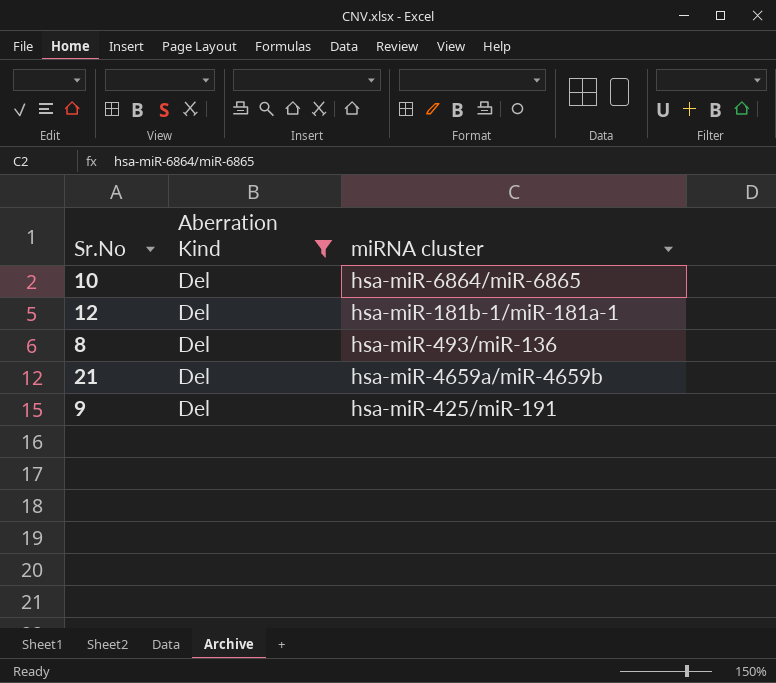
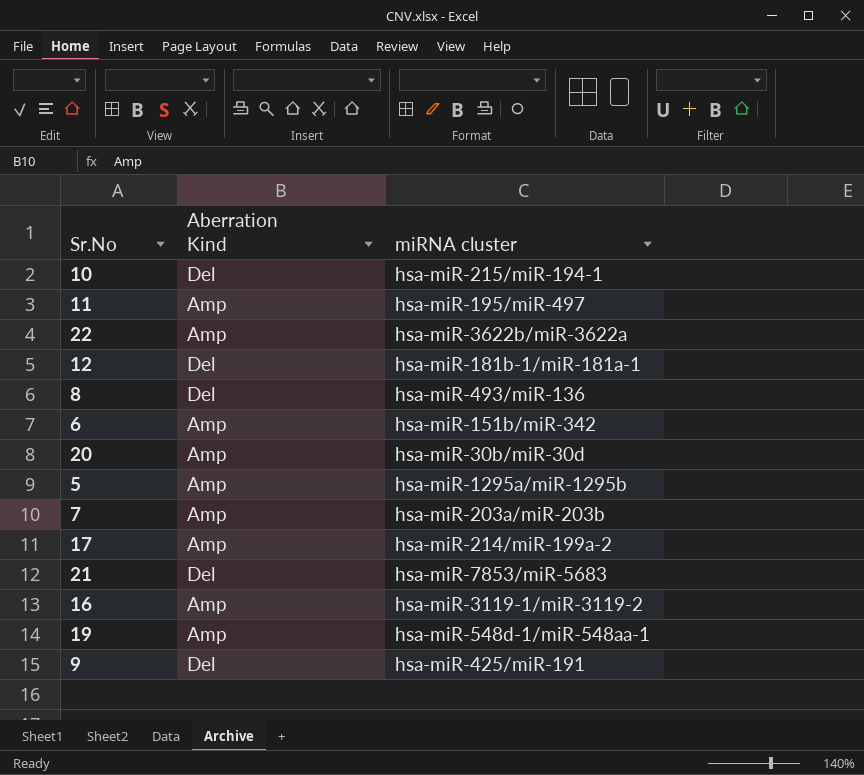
filter: Aberration Kind = Del -> none
10 | miRNA cluster: hsa-miR-6864/miR-6865 -> hsa-miR-215/miR-194-1
21 | miRNA cluster: hsa-miR-4659a/miR-4659b -> hsa-miR-7853/miR-5683

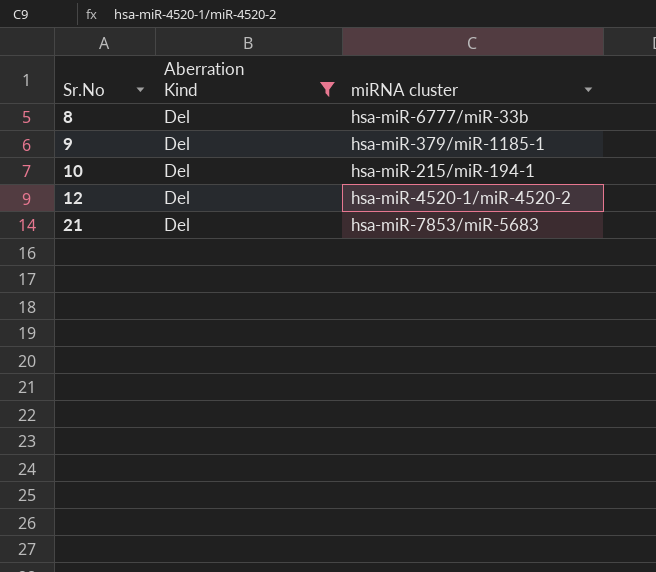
filter: none -> Aberration Kind = Del
row order: none -> Sr.No ascending
8 | miRNA cluster: hsa-miR-493/miR-136 -> hsa-miR-6777/miR-33b
9 | miRNA cluster: hsa-miR-425/miR-191 -> hsa-miR-379/miR-1185-1
12 | miRNA cluster: hsa-miR-181b-1/miR-181a-1 -> hsa-miR-4520-1/miR-4520-2

